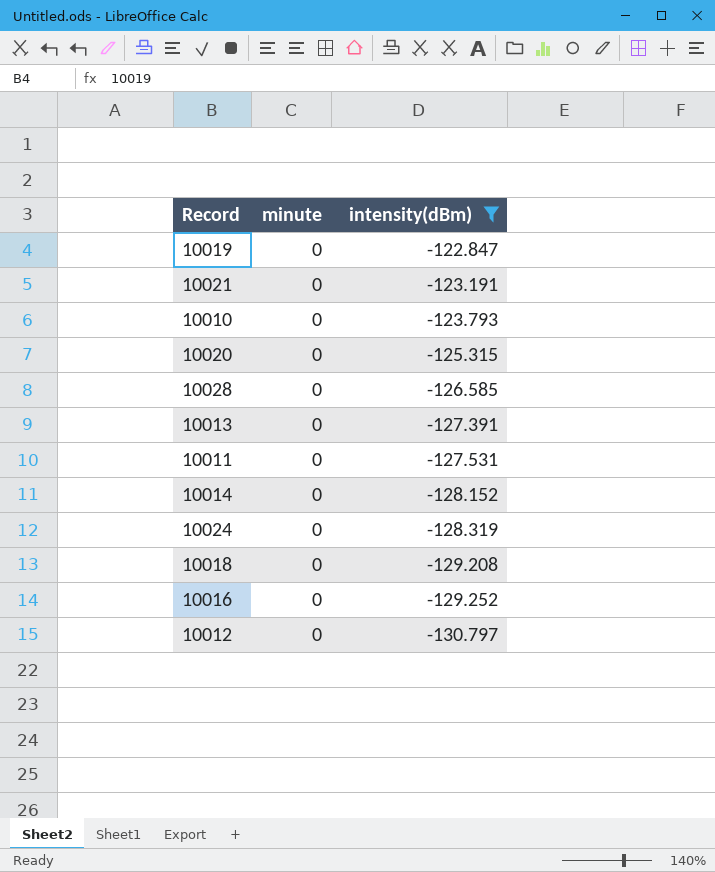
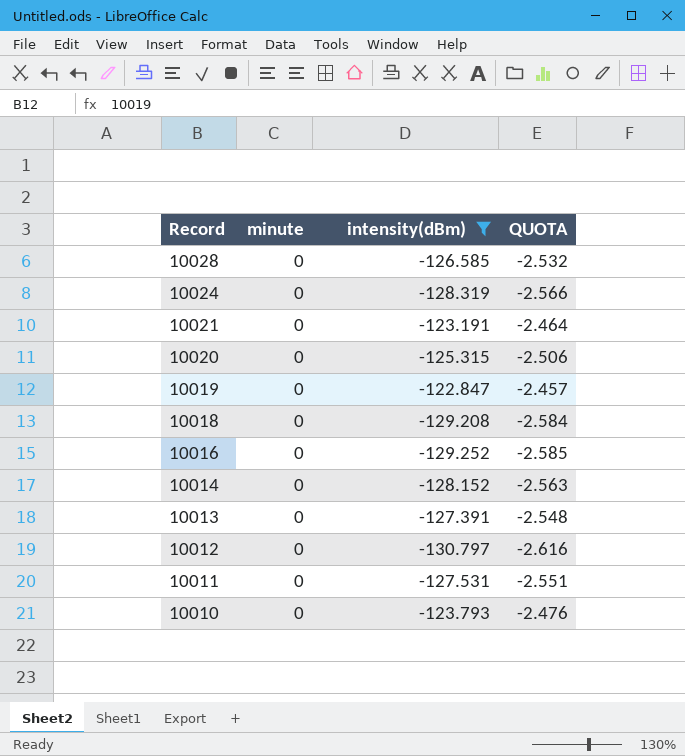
row order: intensity(dBm) descending -> Record descending
column QUOTA | formula: none -> [intensity(dBm)] * 0.02

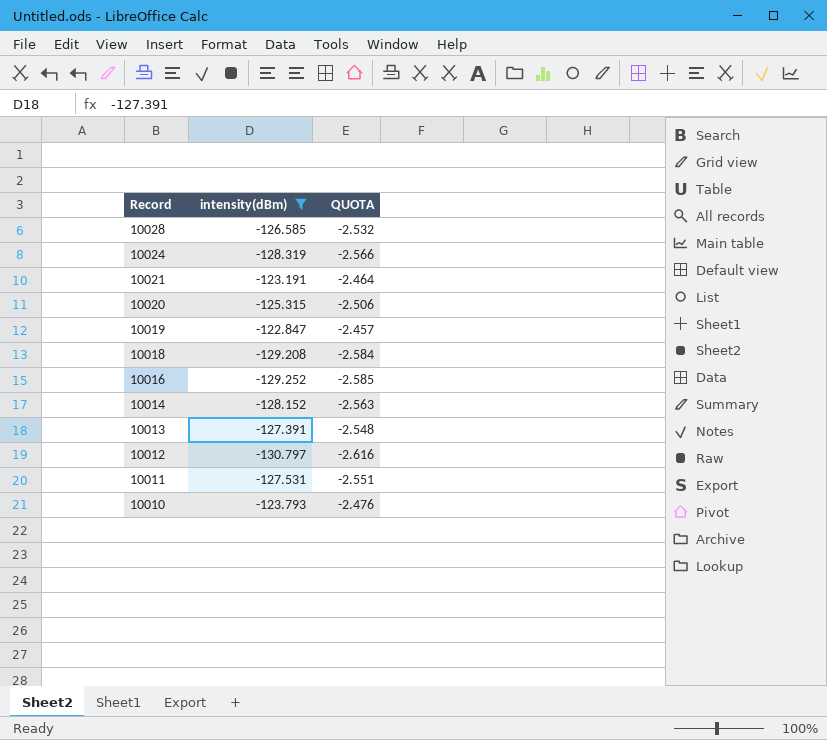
column minute | position: 2 -> none

